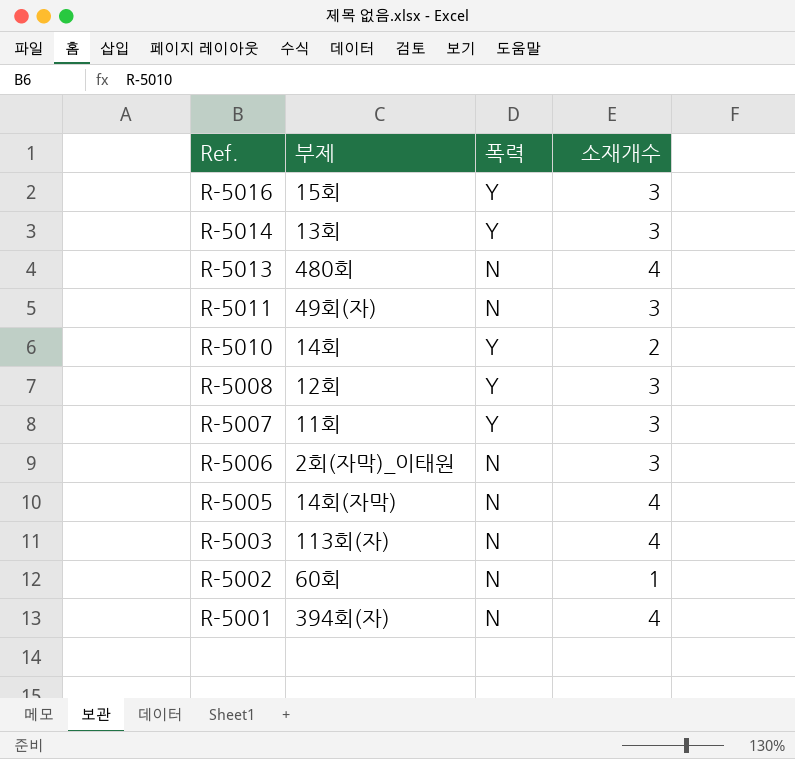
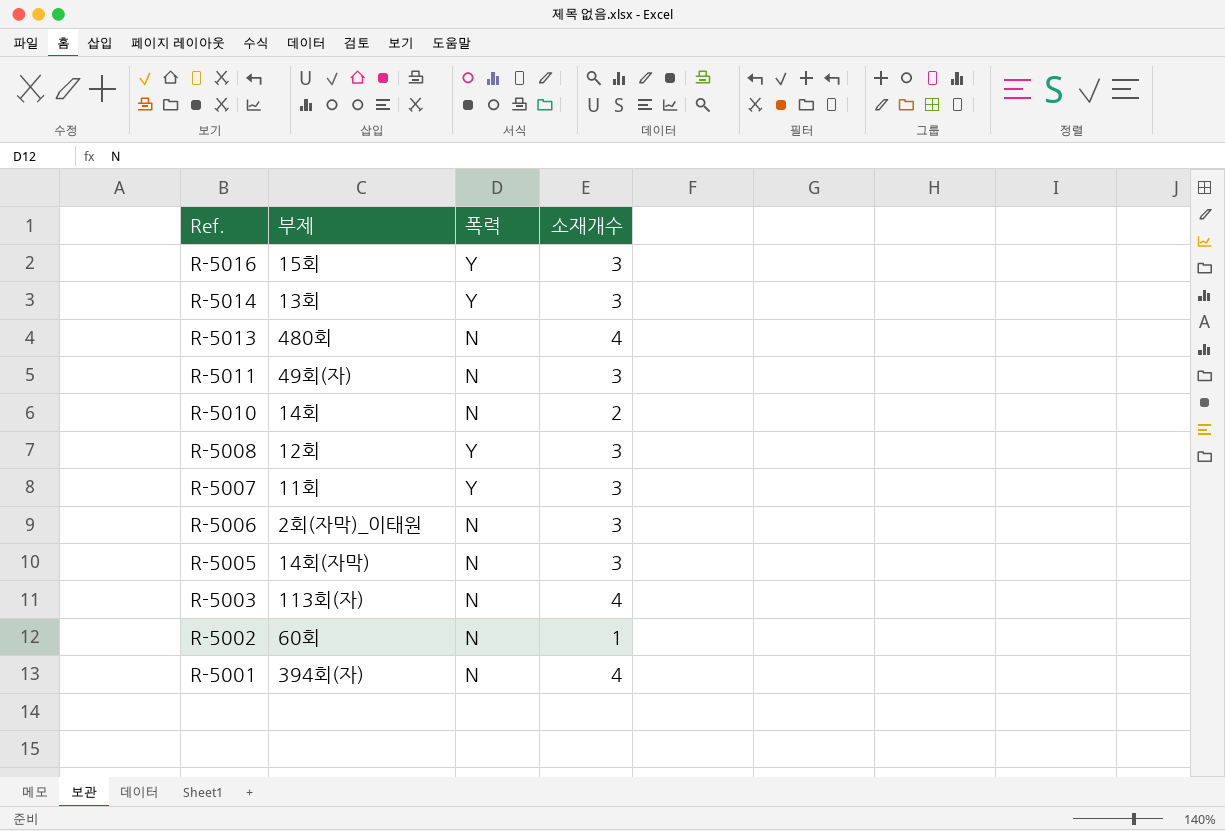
R-5010 | 폭력: Y -> N
R-5005 | 소재개수: 4 -> 3

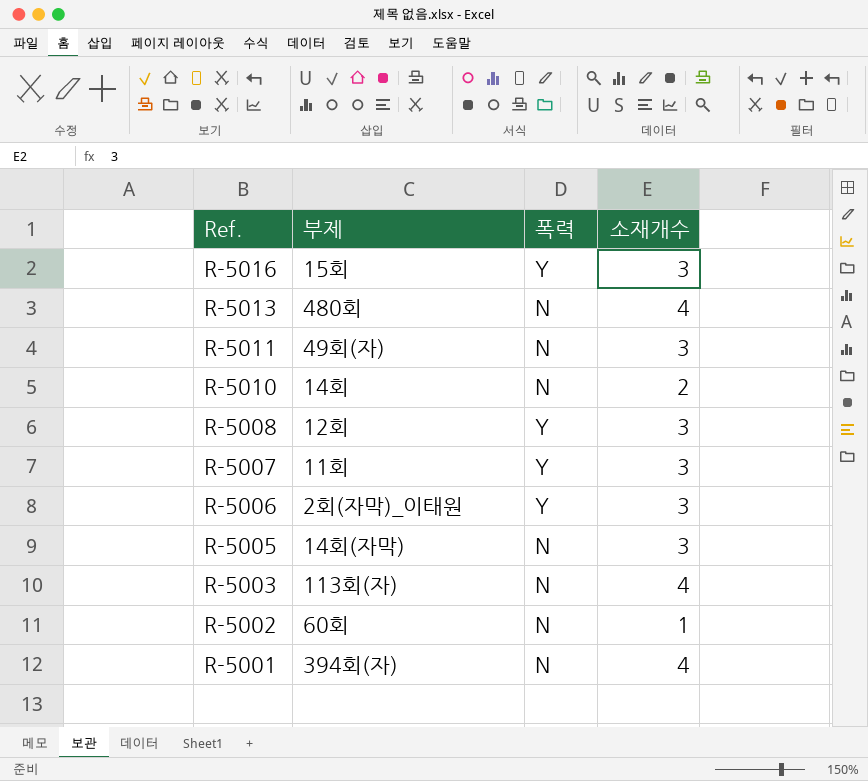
row R-5014: 13회 | Y | 3 -> none
R-5006 | 폭력: N -> Y

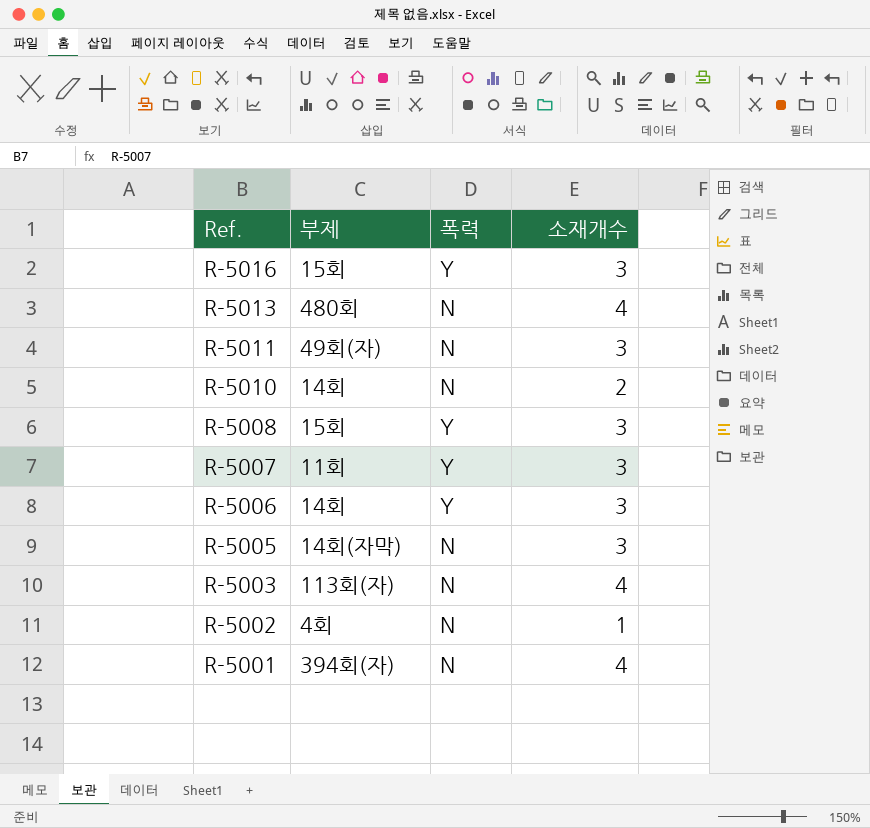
R-5008 | 부제: 12회 -> 15회
R-5006 | 부제: 2회(자막)_이태원 -> 14회
R-5002 | 부제: 60회 -> 4회

